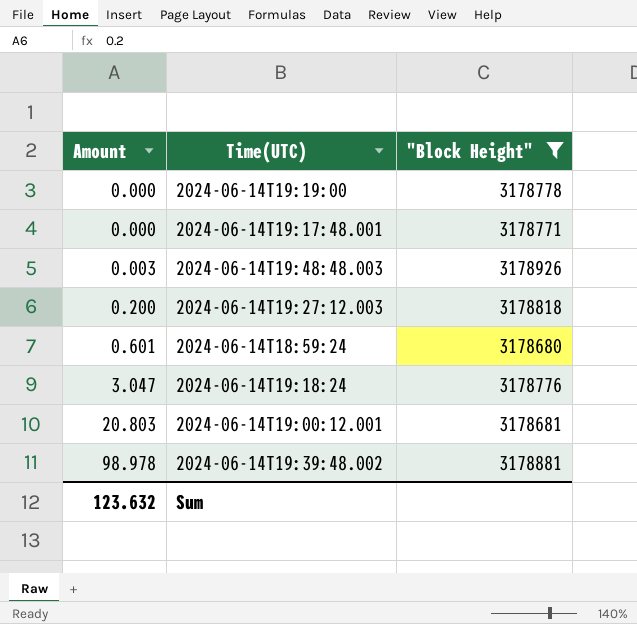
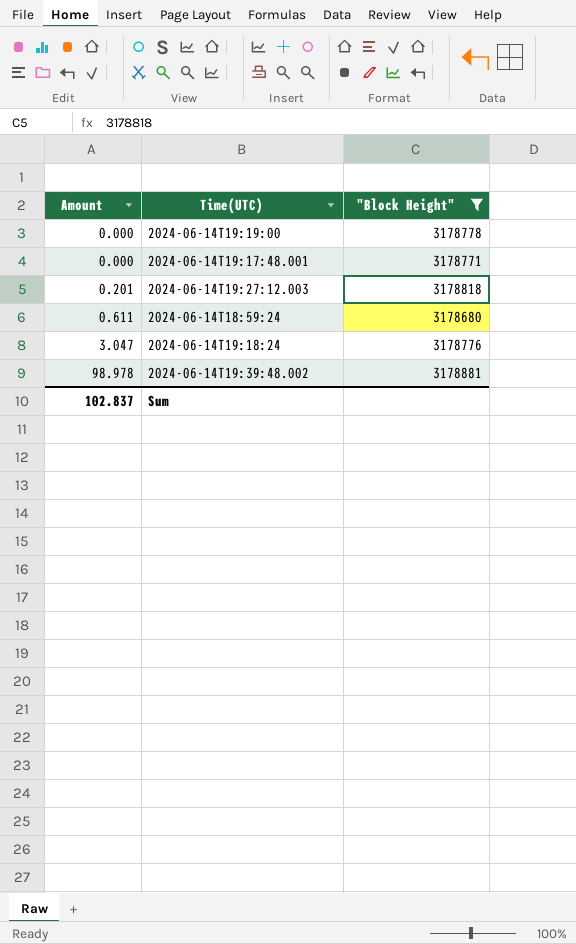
row 2024-06-14T19:48:48.003: 0.003 | 3178926 -> none
row 2024-06-14T19:00:12.001: 20.803 | 3178681 -> none
2024-06-14T19:27:12.003 | Amount: 0.200 -> 0.201
2024-06-14T18:59:24 | Amount: 0.601 -> 0.611
Sum | Amount: 123.632 -> 102.837

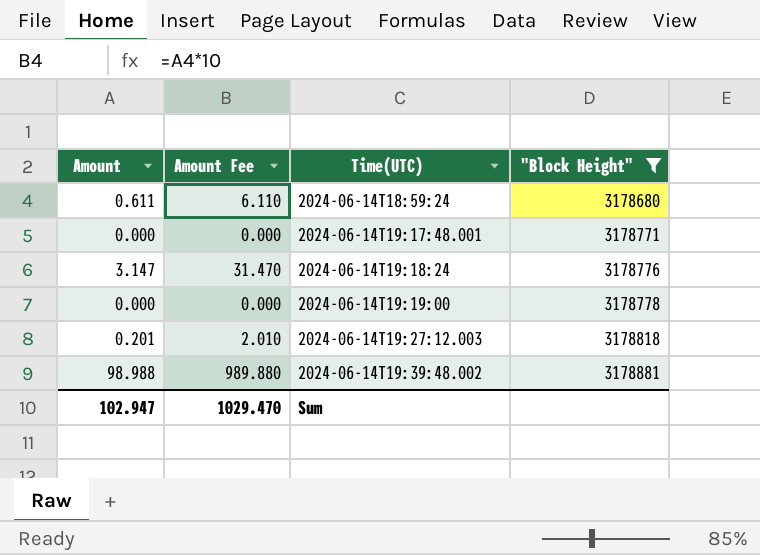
row order: Amount ascending -> Time(UTC) ascending
column Amount Fee | formula: none -> [Amount] * 10
2024-06-14T19:18:24 | Amount: 3.047 -> 3.147
2024-06-14T19:39:48.002 | Amount: 98.978 -> 98.988
Sum | Amount: 102.837 -> 102.947

